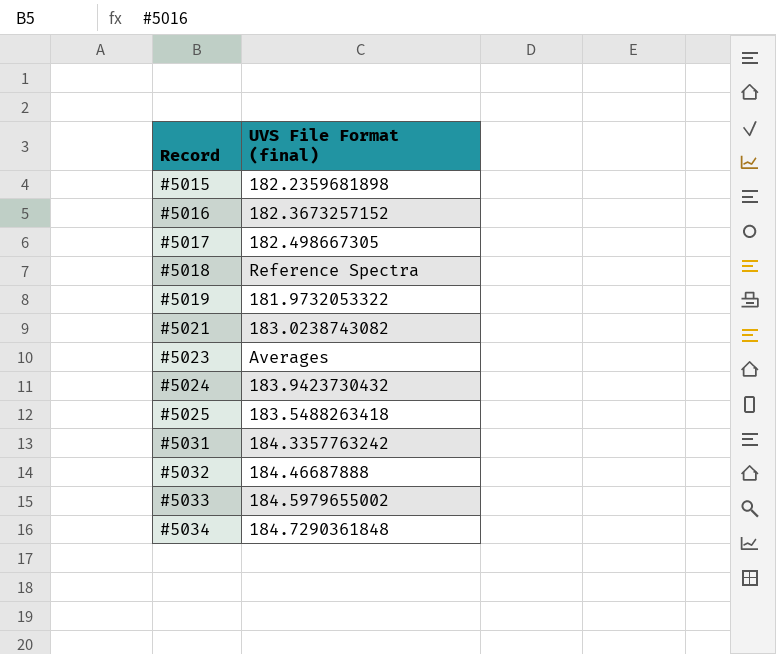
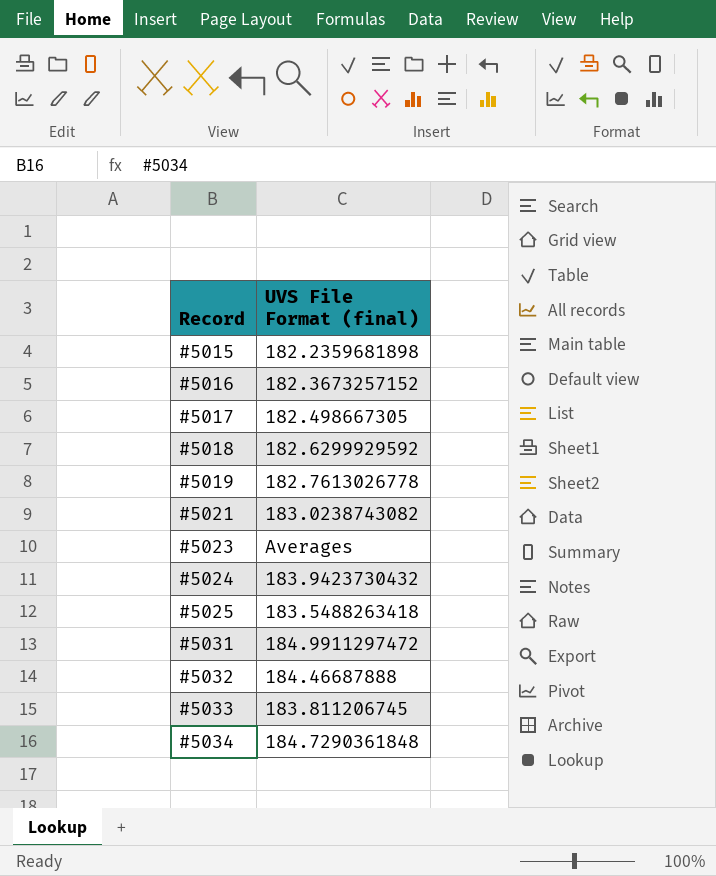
#5018 | UVS File Format (final): Reference Spectra -> 182.6299929592
#5019 | UVS File Format (final): 181.9732053322 -> 182.7613026778
#5031 | UVS File Format (final): 184.3357763242 -> 184.9911297472
#5033 | UVS File Format (final): 184.5979655002 -> 183.811206745

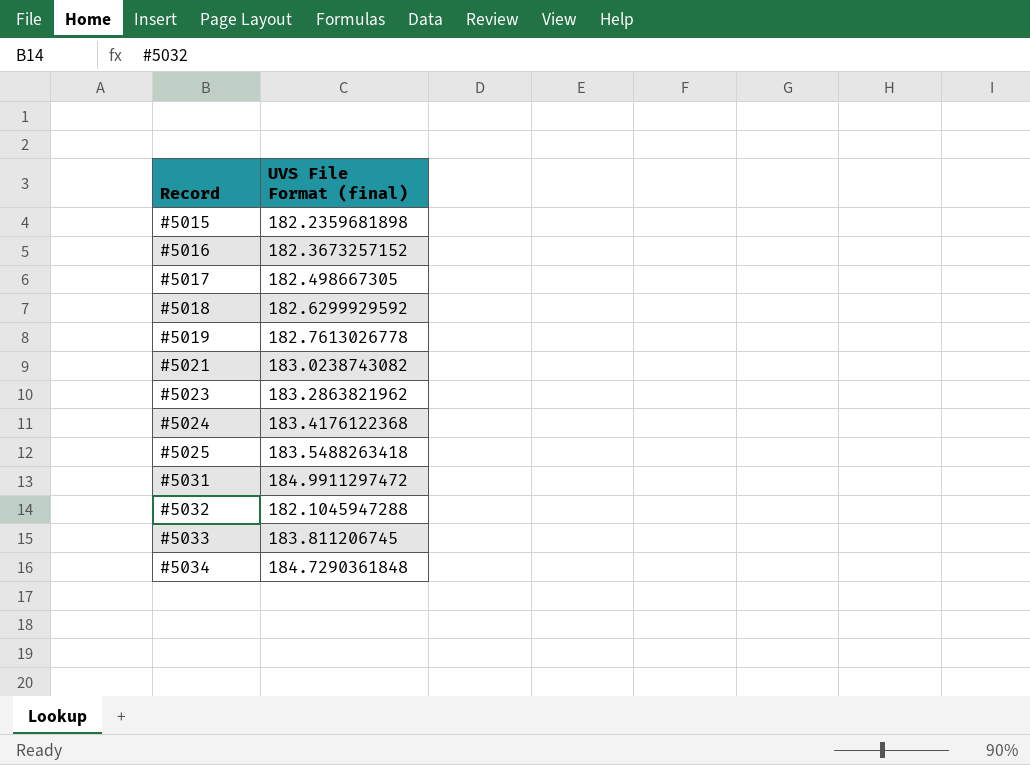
#5023 | UVS File Format (final): Averages -> 183.2863821962
#5024 | UVS File Format (final): 183.9423730432 -> 183.4176122368
#5032 | UVS File Format (final): 184.46687888 -> 182.1045947288

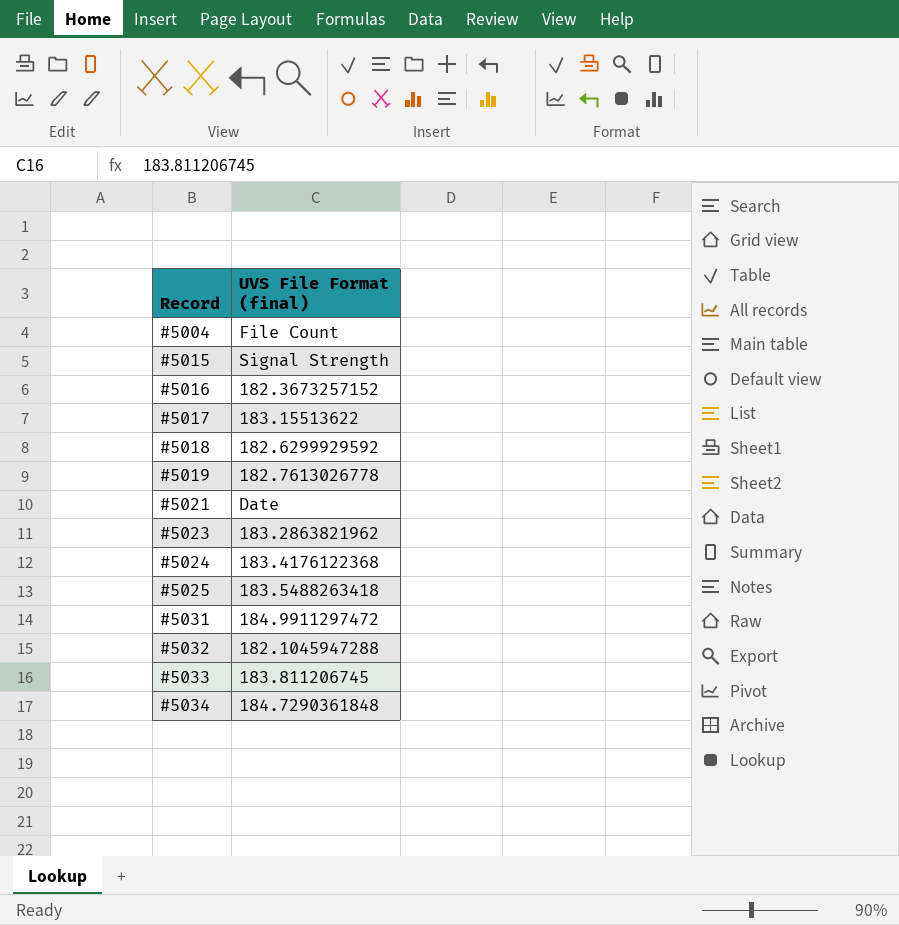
row #5004: none -> File Count
#5015 | UVS File Format (final): 182.2359681898 -> Signal Strength
#5017 | UVS File Format (final): 182.498667305 -> 183.15513622
#5021 | UVS File Format (final): 183.0238743082 -> Date

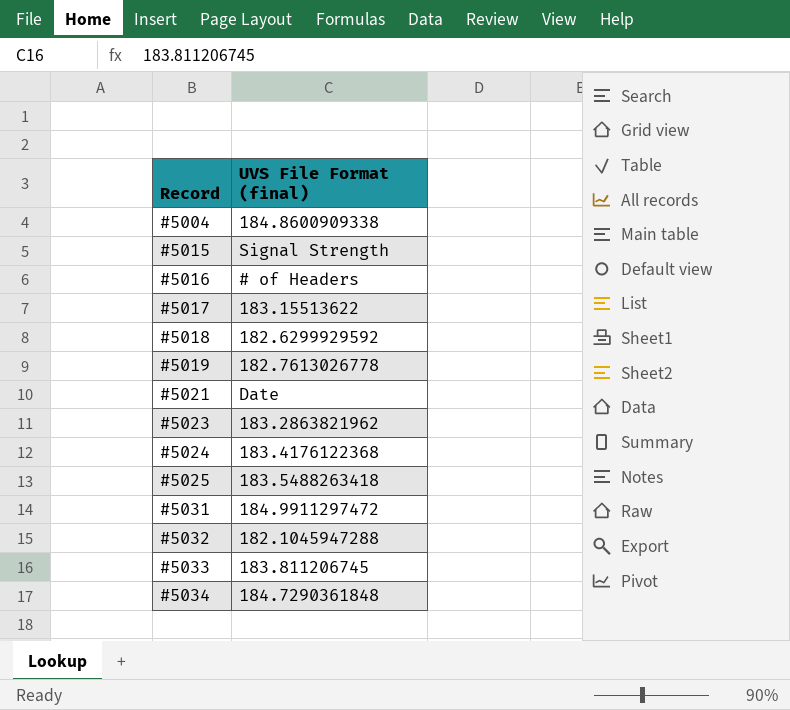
#5004 | UVS File Format (final): File Count -> 184.8600909338
#5016 | UVS File Format (final): 182.3673257152 -> # of Headers

